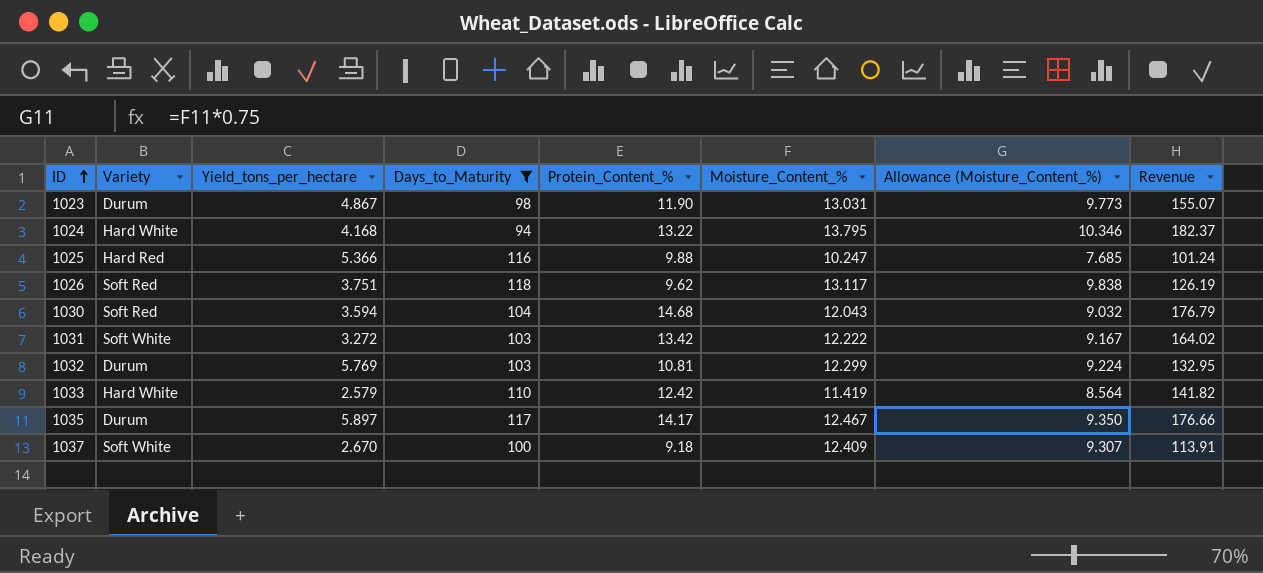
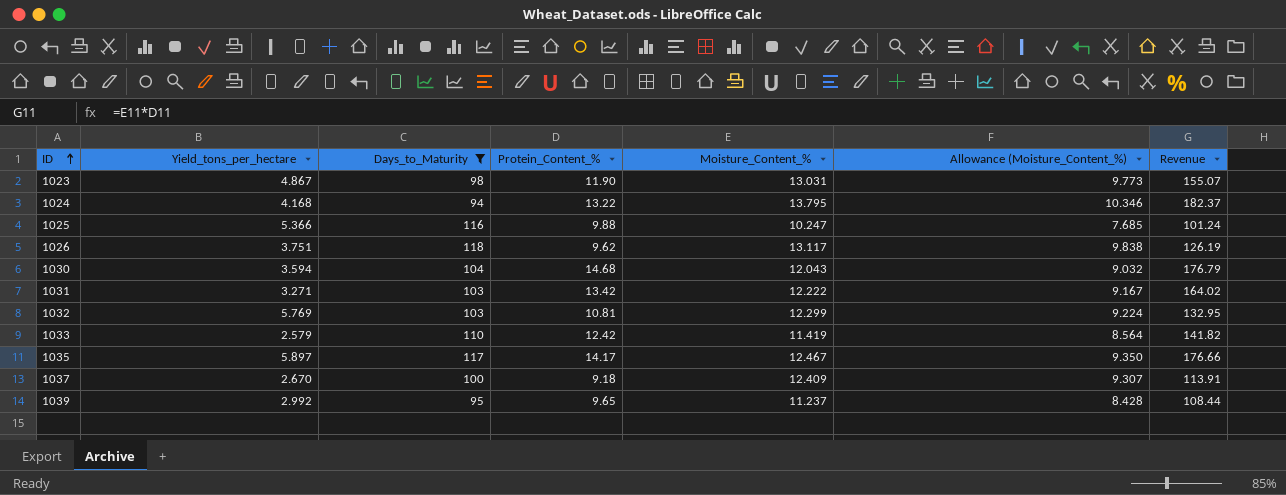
column Variety | position: 2 -> none
1031 | Yield_tons_per_hectare: 3.272 -> 3.271
row 1039: none -> 2.992 | 95 | 9.65 | 11.237 | 8.428 | 108.44

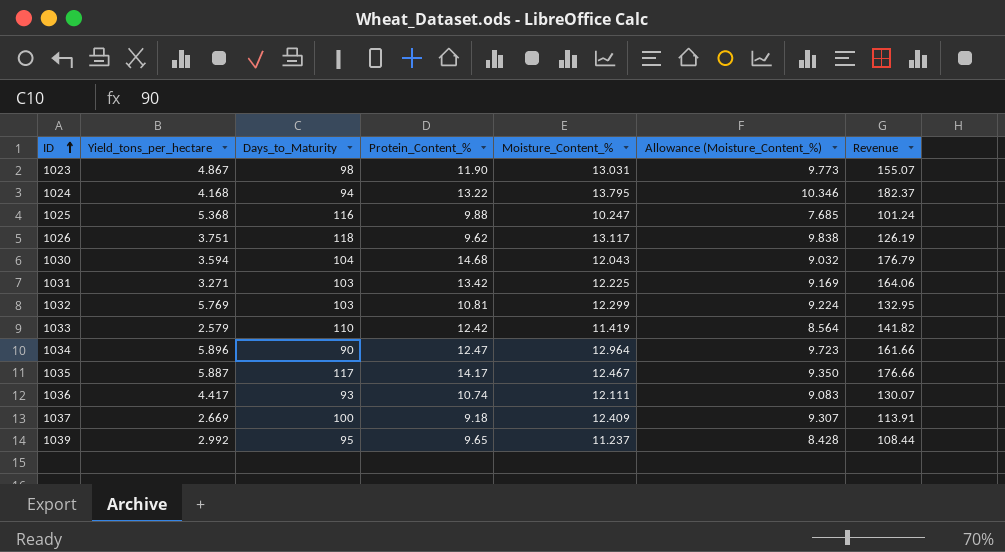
filter: Days_to_Maturity >= 94 -> none
1025 | Yield_tons_per_hectare: 5.366 -> 5.368
1031 | Moisture_Content_%: 12.222 -> 12.225
1031 | Allowance (Moisture_Content_%): 9.167 -> 9.169
1031 | Revenue: 164.02 -> 164.06
1035 | Yield_tons_per_hectare: 5.897 -> 5.887
1037 | Yield_tons_per_hectare: 2.670 -> 2.669

